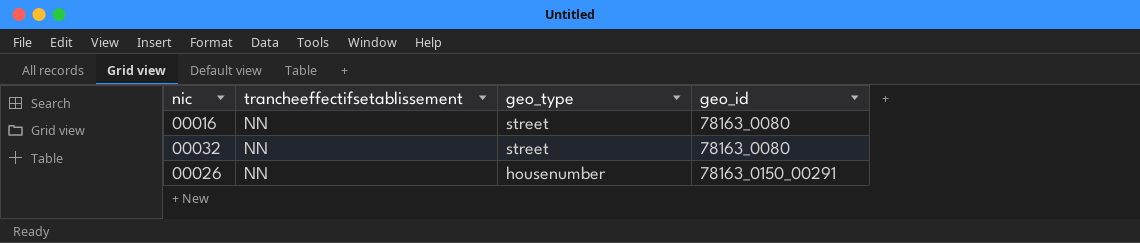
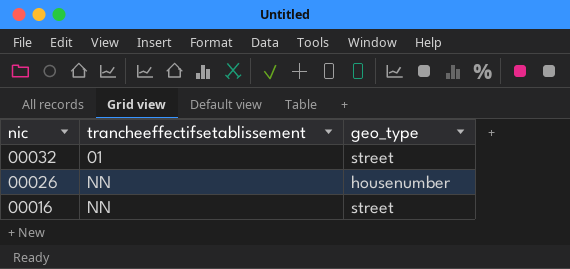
row order: geo_type descending -> nic descending
column geo_id | position: 4 -> none
00032 | trancheeffectifsetablissement: NN -> 01

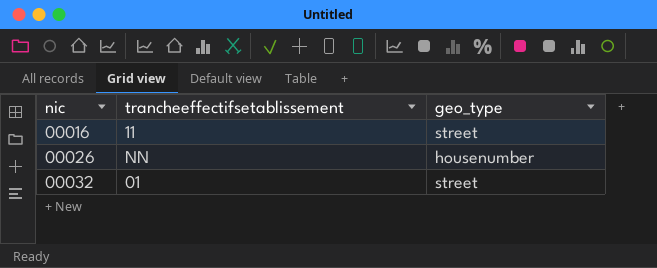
row order: nic descending -> nic ascending
00016 | trancheeffectifsetablissement: NN -> 11

